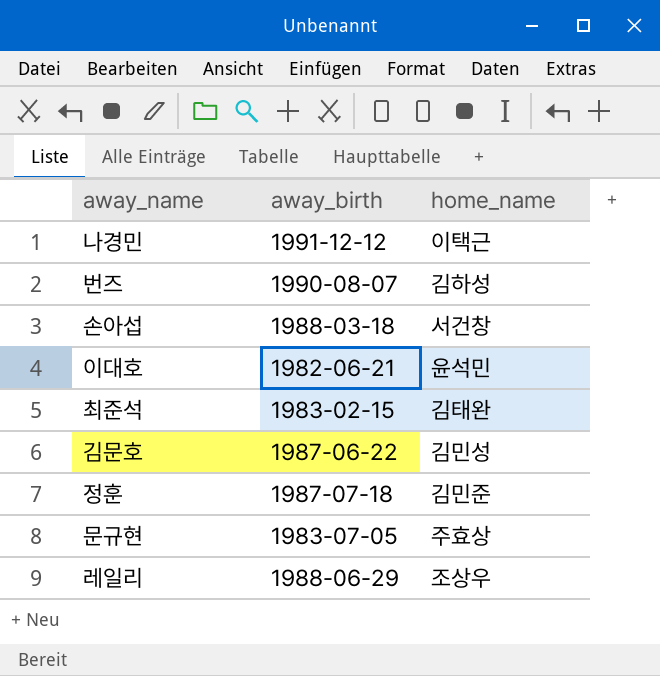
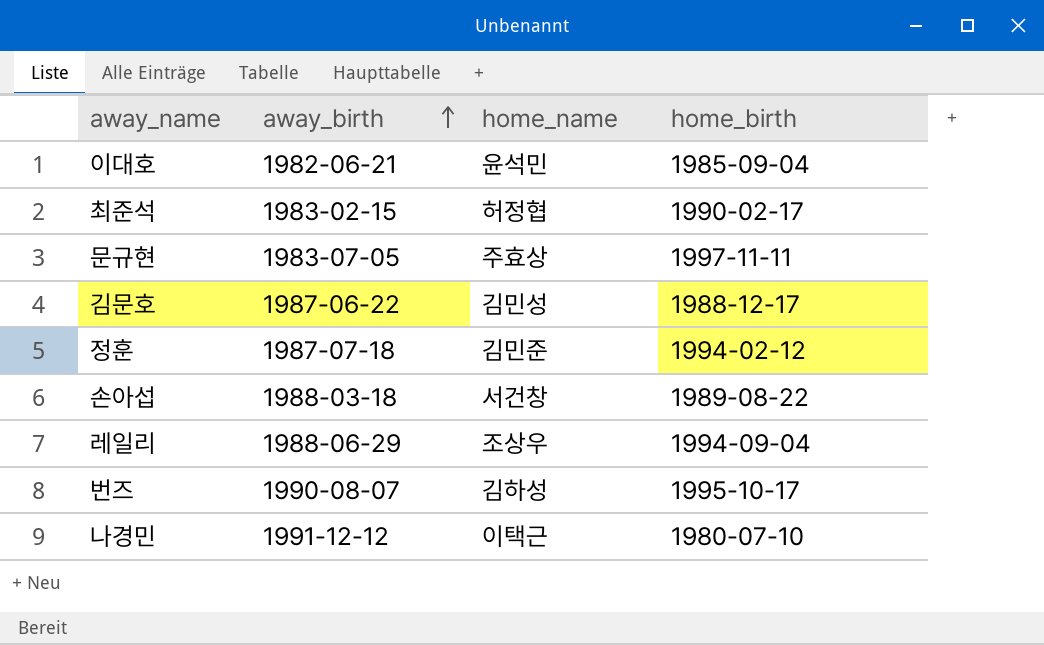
row order: none -> away_birth ascending
column home_birth | position: none -> 4
최준석 | home_name: 김태완 -> 허정협

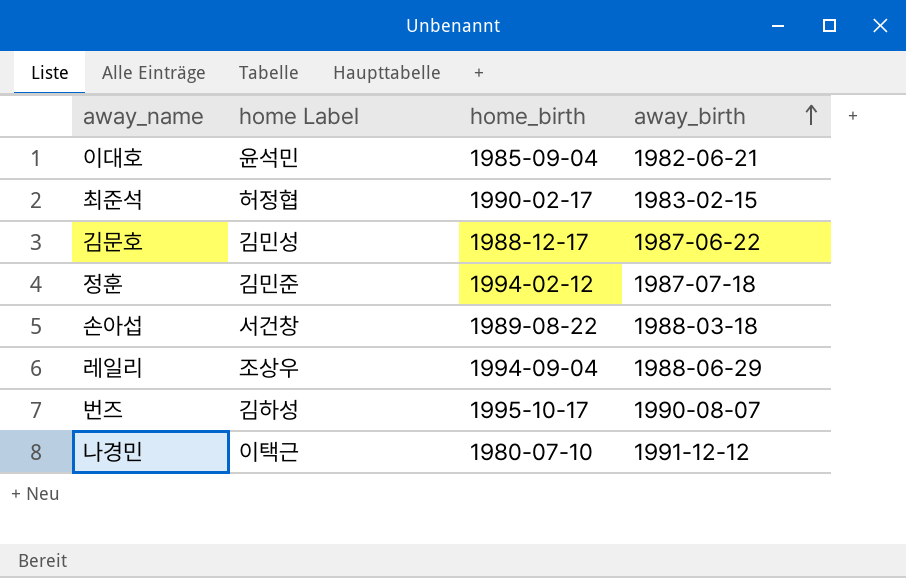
column name: home_name -> home Label
column away_birth | position: 2 -> 4
row 문규현: 1983-07-05 | 주효상 | 1997-11-11 -> none

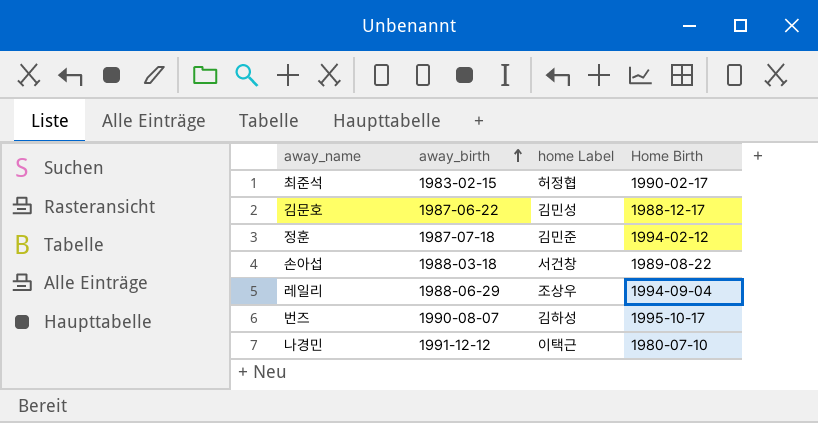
column away_birth | position: 4 -> 2
column name: home_birth -> Home Birth
row 이대호: 윤석민 | 1985-09-04 | 1982-06-21 -> none

